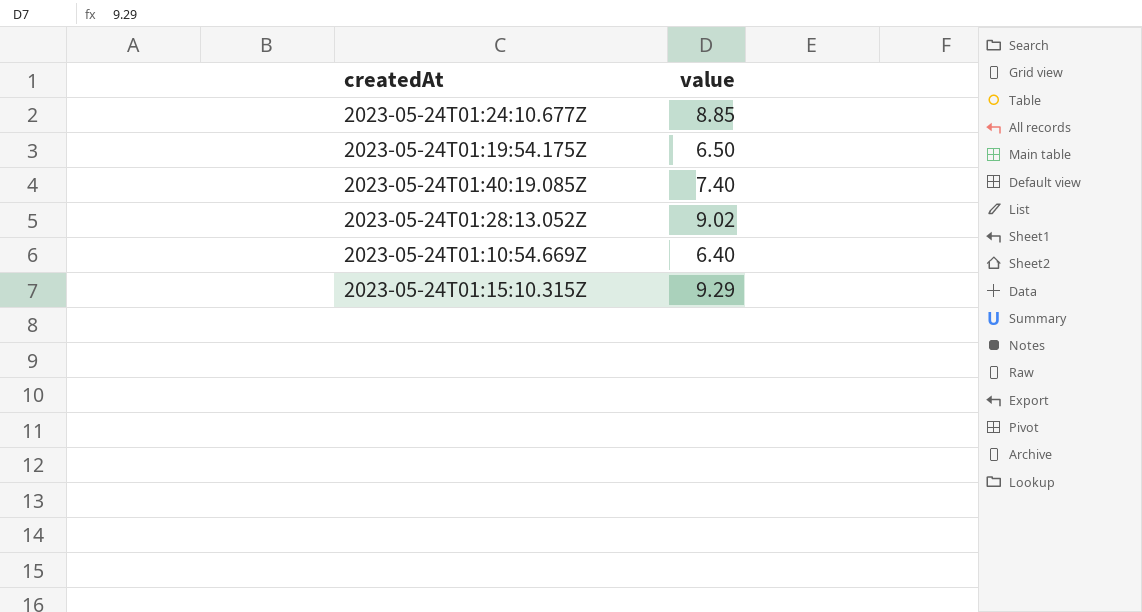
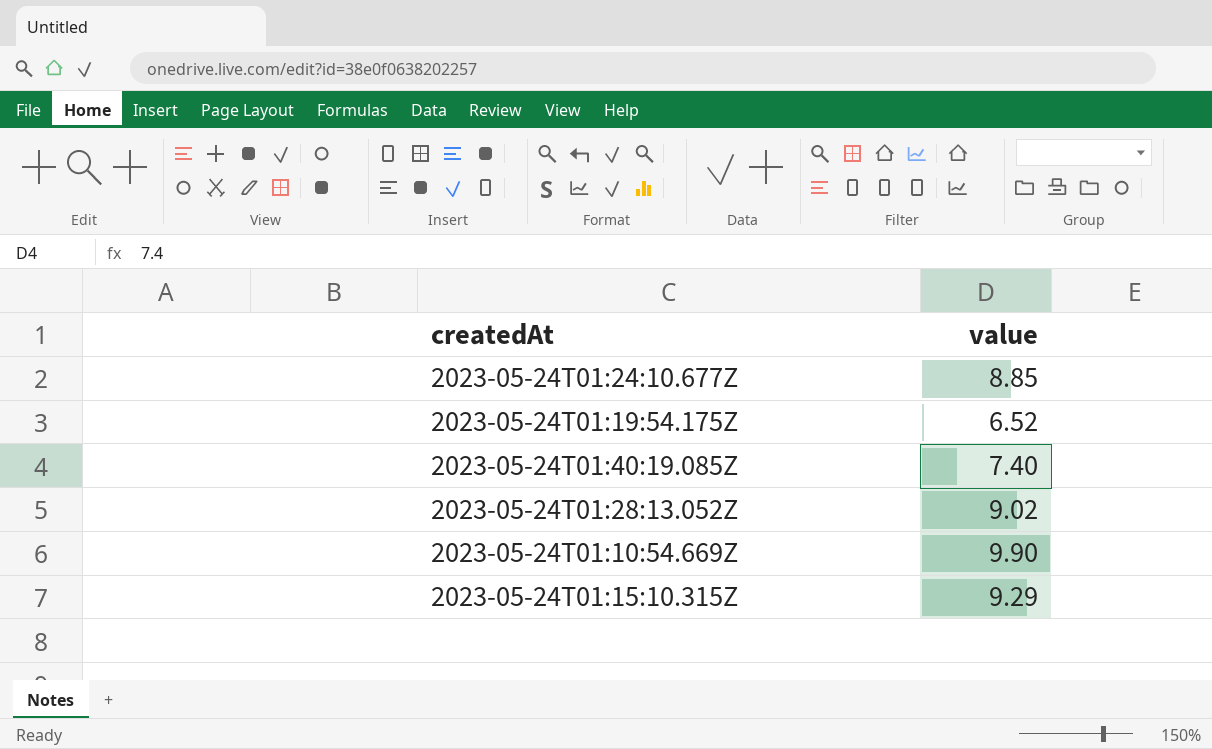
2023-05-24T01:19:54.175Z | value: 6.50 -> 6.52
2023-05-24T01:10:54.669Z | value: 6.40 -> 9.90

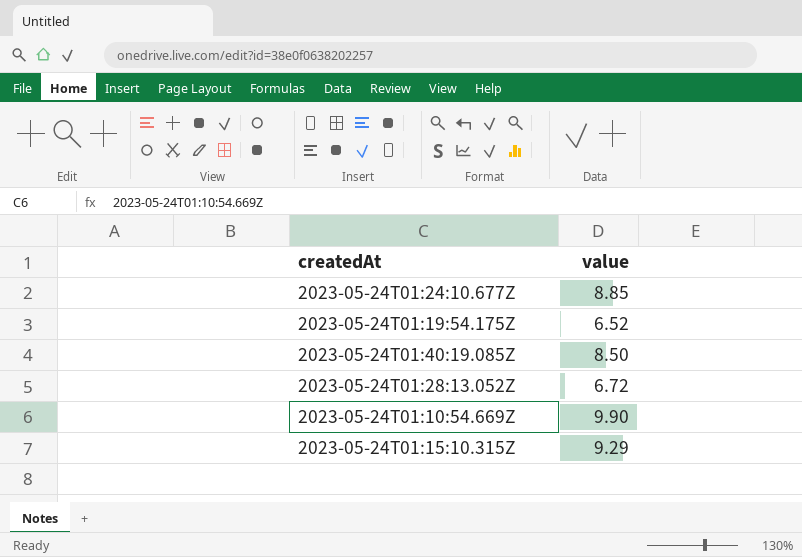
2023-05-24T01:40:19.085Z | value: 7.40 -> 8.50
2023-05-24T01:28:13.052Z | value: 9.02 -> 6.72

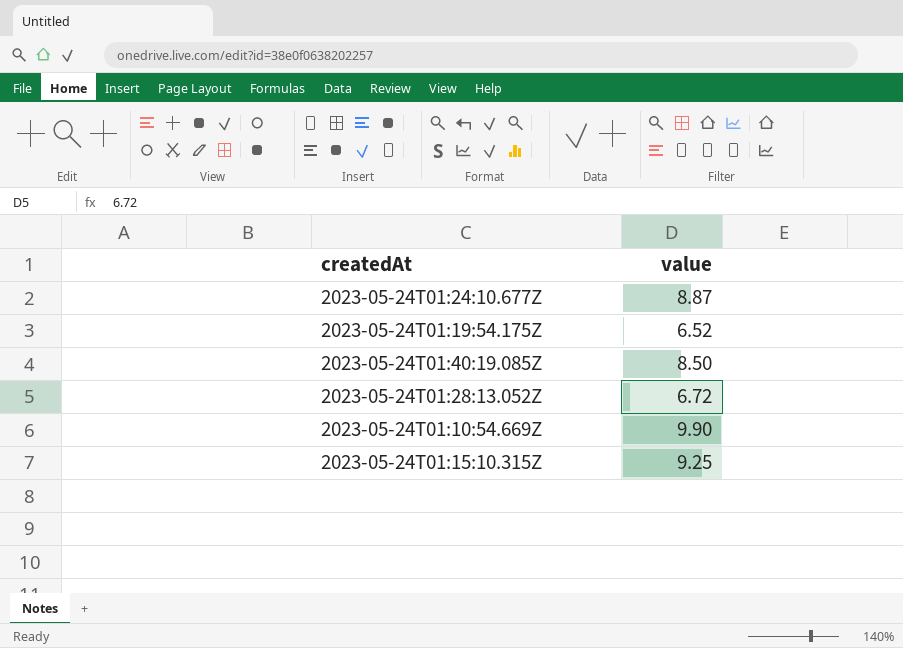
2023-05-24T01:24:10.677Z | value: 8.85 -> 8.87
2023-05-24T01:15:10.315Z | value: 9.29 -> 9.25

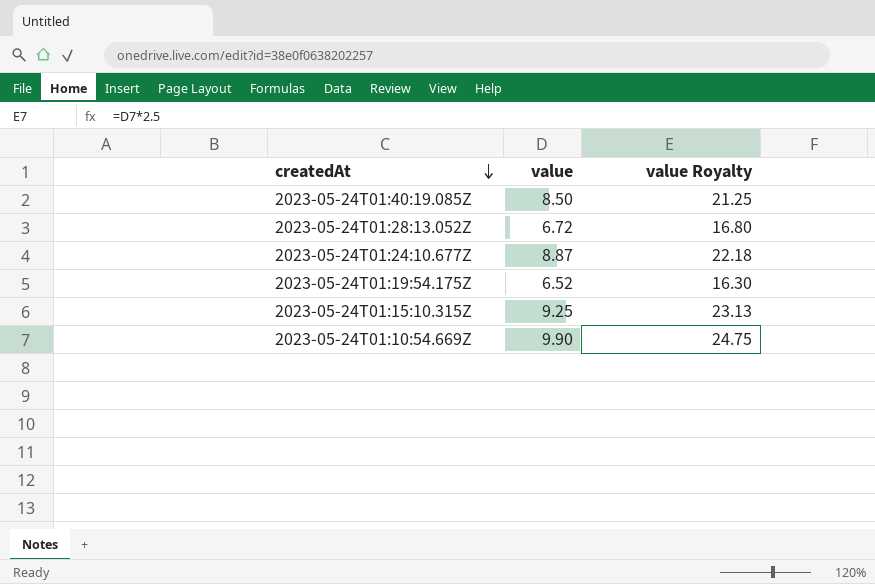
row order: none -> createdAt descending
column value Royalty | formula: none -> [value] * 2.5

